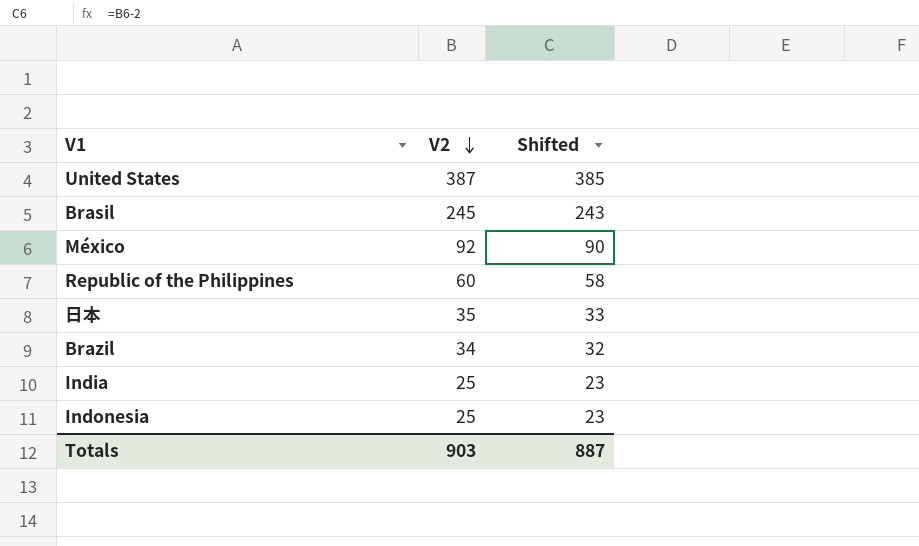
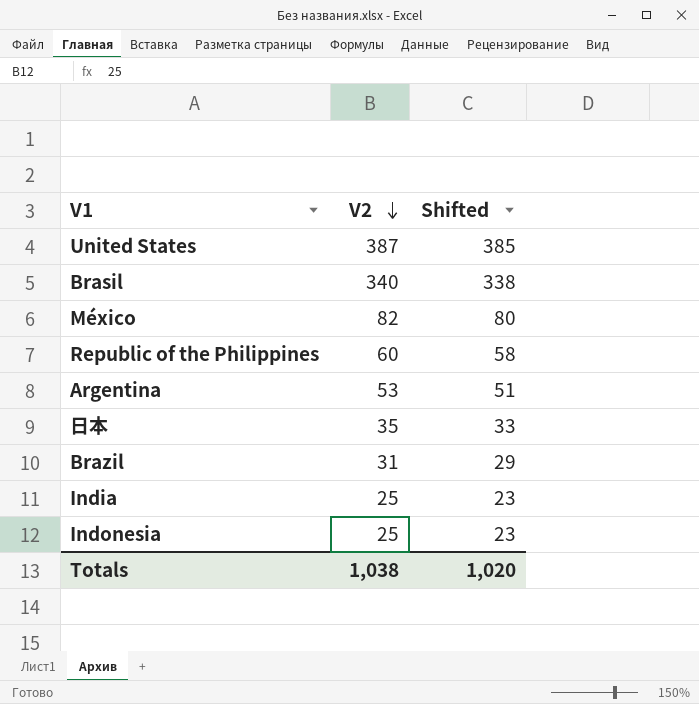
Brasil | V2: 245 -> 340
Brasil | Shifted: 243 -> 338
México | V2: 92 -> 82
México | Shifted: 90 -> 80
row Argentina: none -> 53 | 51
Brazil | V2: 34 -> 31
Brazil | Shifted: 32 -> 29
Totals | V2: 903 -> 1,038
Totals | Shifted: 887 -> 1,020

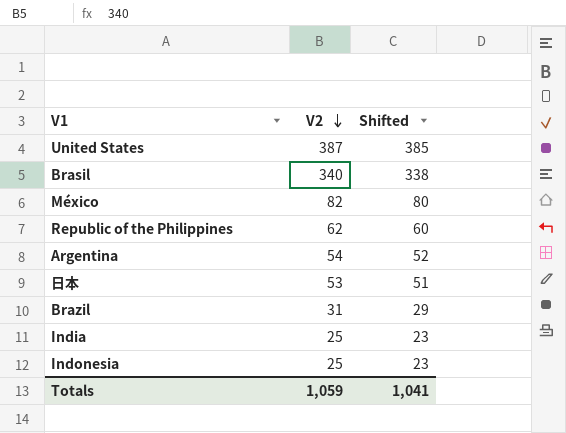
Republic of the Philippines | V2: 60 -> 62
Republic of the Philippines | Shifted: 58 -> 60
Argentina | V2: 53 -> 54
Argentina | Shifted: 51 -> 52
日本 | V2: 35 -> 53
日本 | Shifted: 33 -> 51
Totals | V2: 1,038 -> 1,059
Totals | Shifted: 1,020 -> 1,041

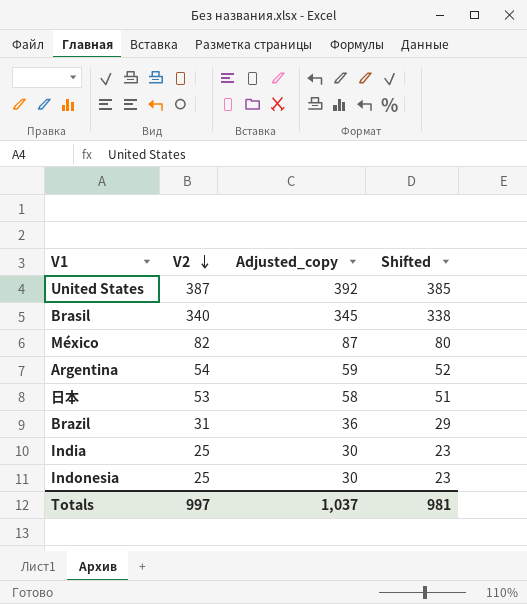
column Adjusted_copy | formula: none -> [V2] + 5
row Republic of the Philippines: 62 | 60 -> none
Totals | V2: 1,059 -> 997
Totals | Shifted: 1,041 -> 981

